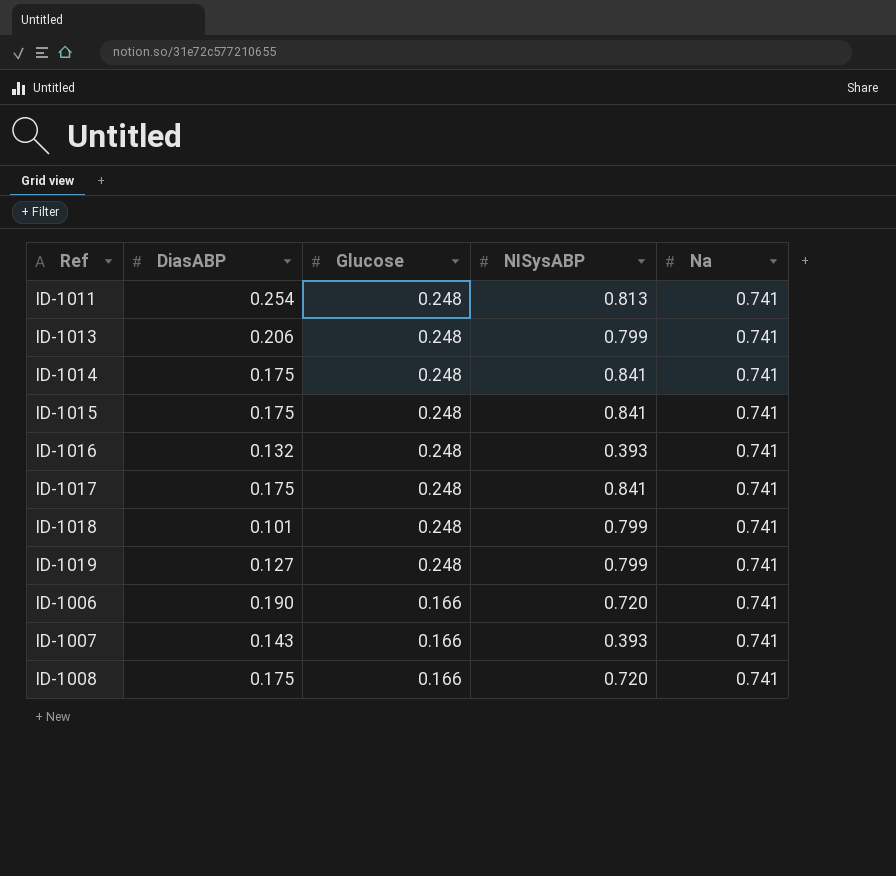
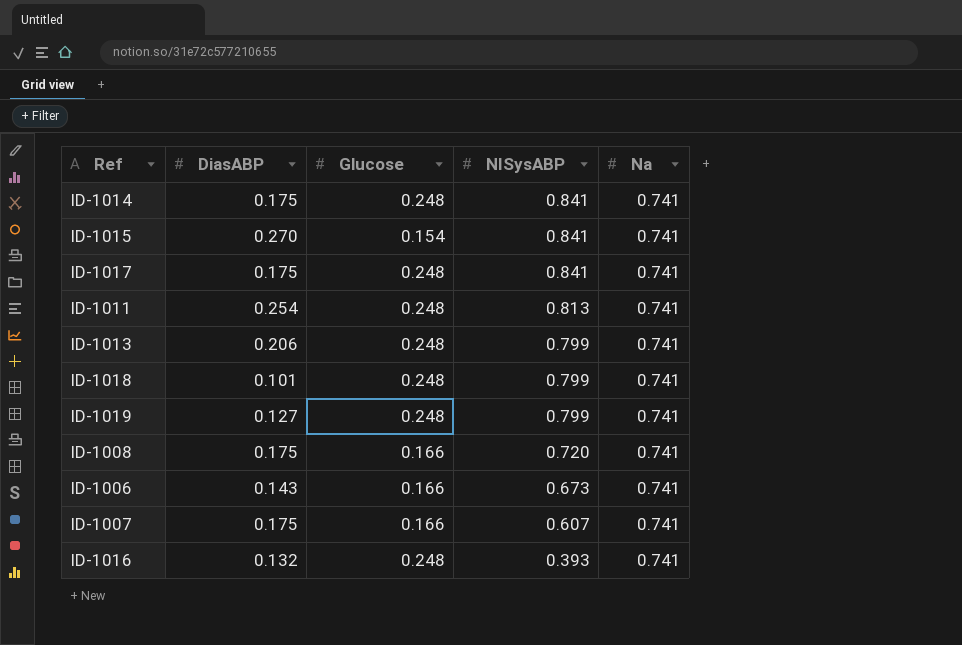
row order: Glucose descending -> NISysABP descending
ID-1015 | DiasABP: 0.175 -> 0.270
ID-1015 | Glucose: 0.248 -> 0.154
ID-1006 | DiasABP: 0.190 -> 0.143
ID-1006 | NISysABP: 0.720 -> 0.673
ID-1007 | DiasABP: 0.143 -> 0.175
ID-1007 | NISysABP: 0.393 -> 0.607

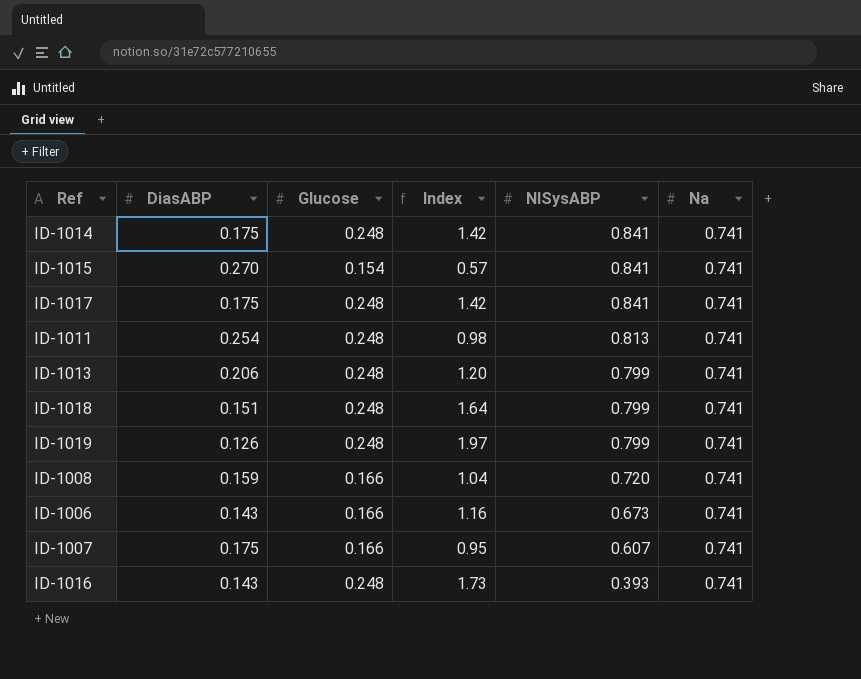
column Index | formula: none -> [Glucose] / [DiasABP]
ID-1018 | DiasABP: 0.101 -> 0.151
ID-1019 | DiasABP: 0.127 -> 0.126
ID-1008 | DiasABP: 0.175 -> 0.159
ID-1016 | DiasABP: 0.132 -> 0.143

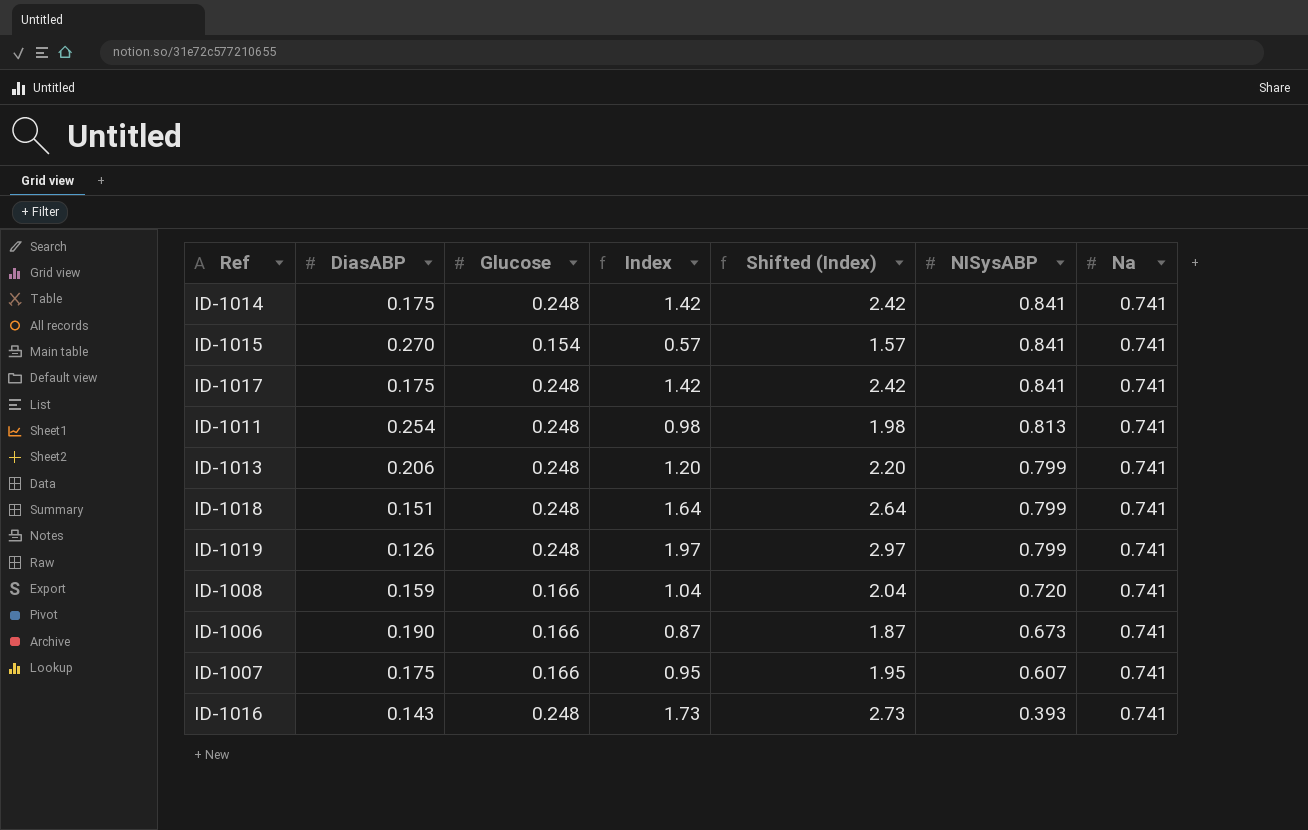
column Shifted (Index) | formula: none -> [Index] + 1
ID-1006 | DiasABP: 0.143 -> 0.190
ID-1006 | Index: 1.16 -> 0.87

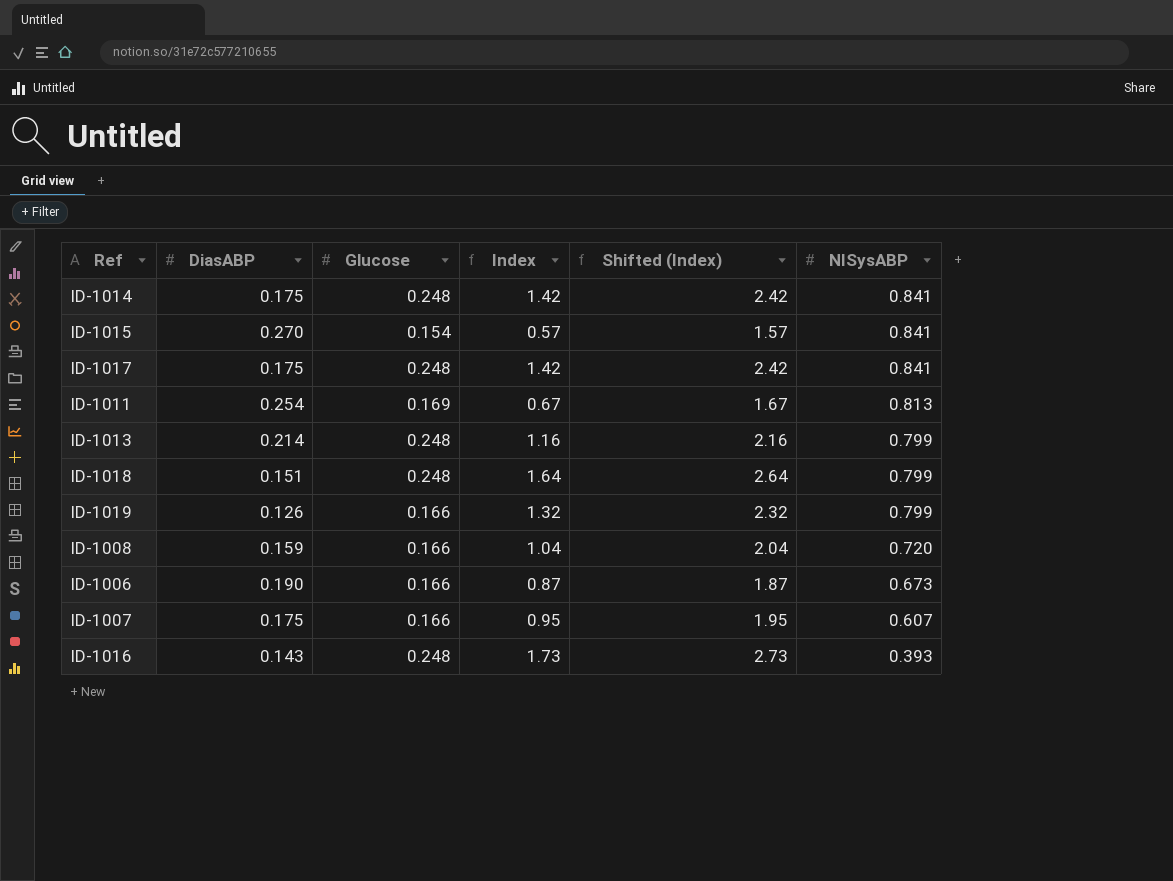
column Na | position: 7 -> none
ID-1011 | Glucose: 0.248 -> 0.169
ID-1011 | Index: 0.98 -> 0.67
ID-1011 | Shifted (Index): 1.98 -> 1.67
ID-1013 | DiasABP: 0.206 -> 0.214
ID-1013 | Index: 1.20 -> 1.16
ID-1013 | Shifted (Index): 2.20 -> 2.16
ID-1019 | Glucose: 0.248 -> 0.166
ID-1019 | Index: 1.97 -> 1.32
ID-1019 | Shifted (Index): 2.97 -> 2.32

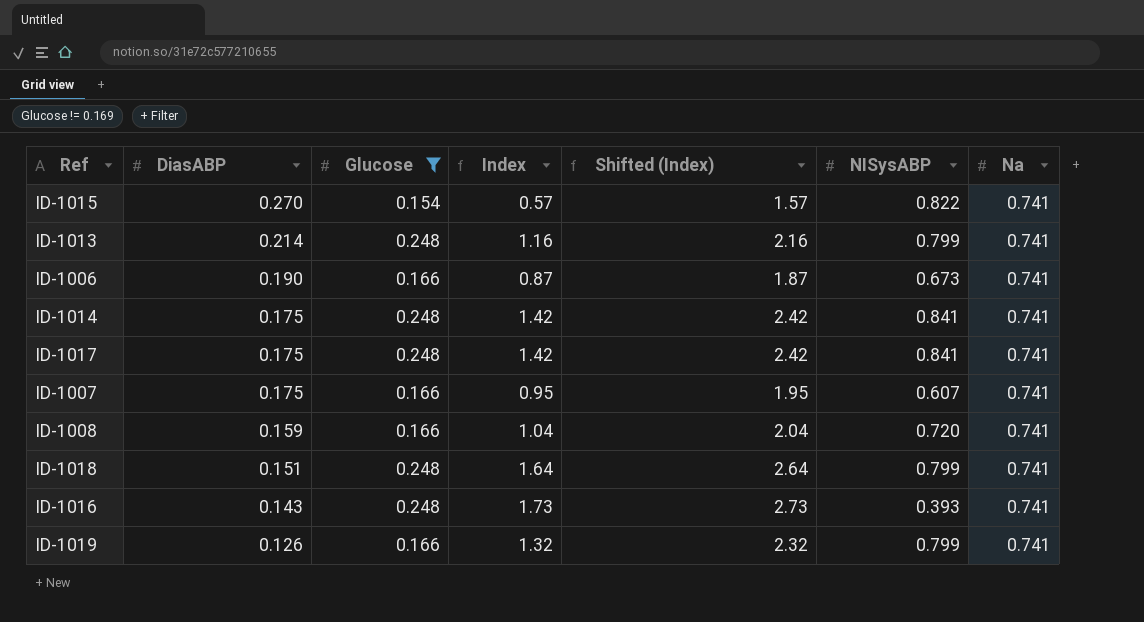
filter: none -> Glucose != 0.169
row order: NISysABP descending -> DiasABP descending
column Na | position: none -> 7
ID-1015 | NISysABP: 0.841 -> 0.822

